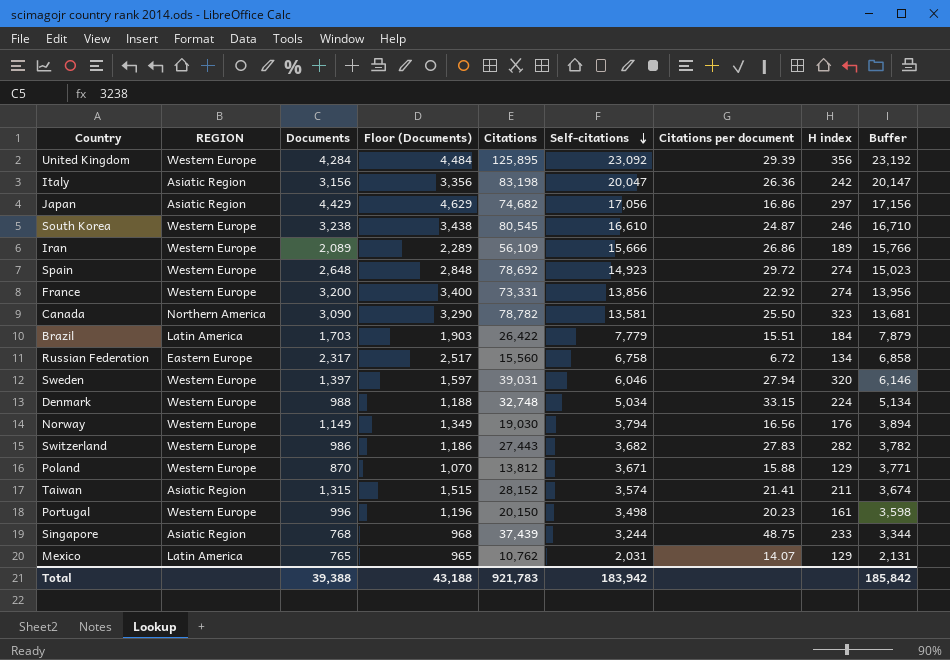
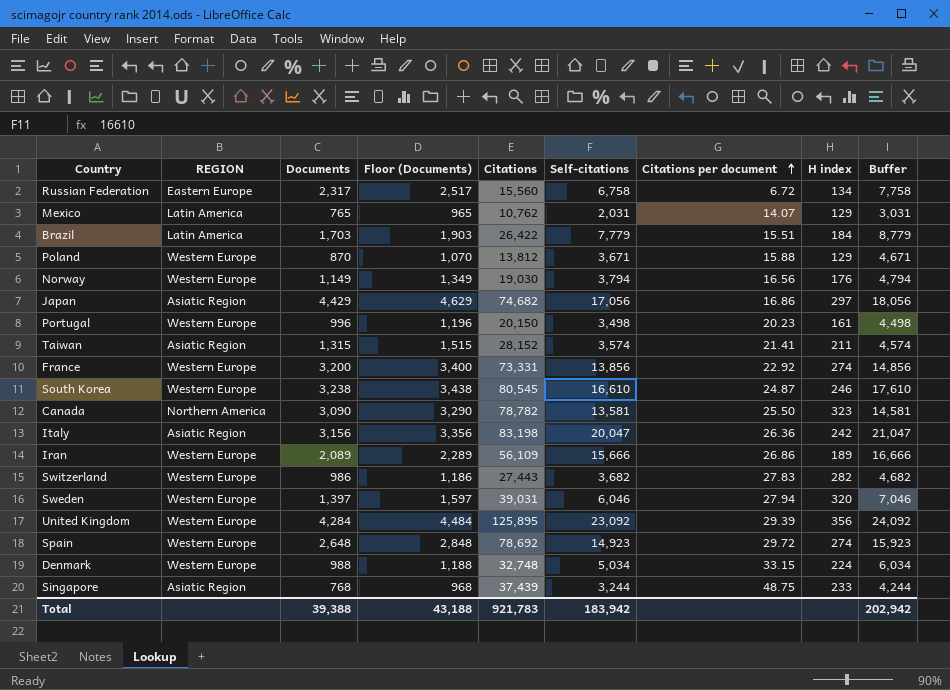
row order: Self-citations descending -> Citations per document ascending
column Buffer | formula: [Self-citations] + 100 -> [Self-citations] + 1000
Total | Buffer: 185,842 -> 202,942

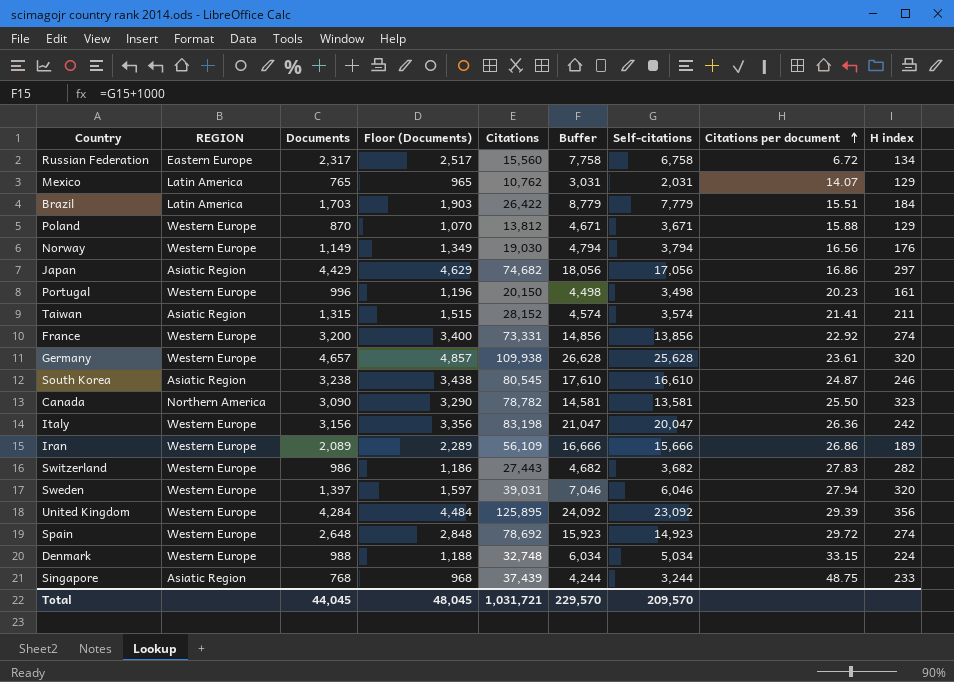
column Buffer | position: 9 -> 6
row Germany: none -> Western Europe | 4,657 | 4,857 | 109,938 | 26,628 | 25,628 | 23.61 | 320
South Korea | REGION: Western Europe -> Asiatic Region
Italy | REGION: Asiatic Region -> Western Europe
Total | Documents: 39,388 -> 44,045
Total | Floor (Documents): 43,188 -> 48,045
Total | Citations: 921,783 -> 1,031,721
Total | Buffer: 202,942 -> 229,570
Total | Self-citations: 183,942 -> 209,570

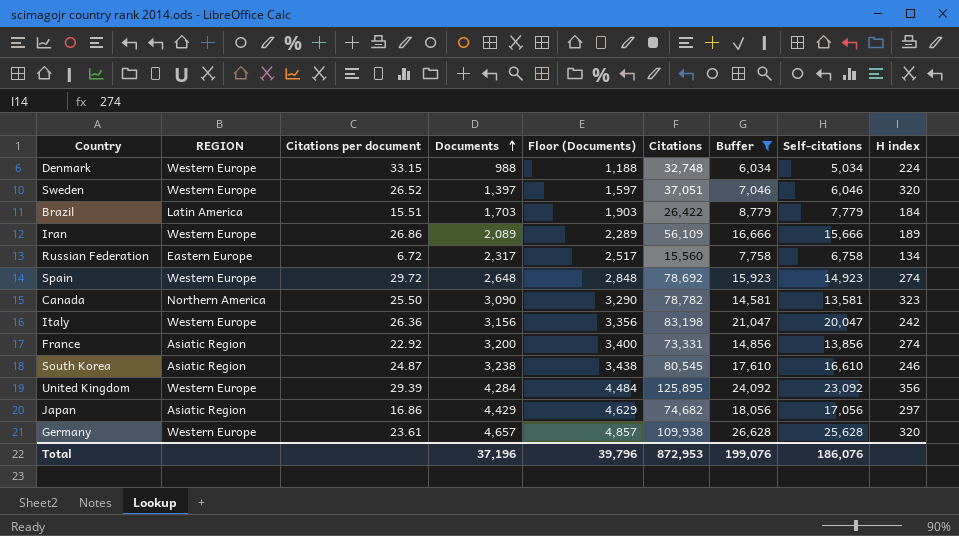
filter: none -> Buffer >= 6,034
row order: Citations per document ascending -> Documents ascending
column Citations per document | position: 8 -> 3
Sweden | Citations per document: 27.94 -> 26.52
Sweden | Citations: 39,031 -> 37,051
France | REGION: Western Europe -> Asiatic Region
Total | Documents: 44,045 -> 37,196
Total | Floor (Documents): 48,045 -> 39,796
Total | Citations: 1,031,721 -> 872,953
Total | Buffer: 229,570 -> 199,076
Total | Self-citations: 209,570 -> 186,076

